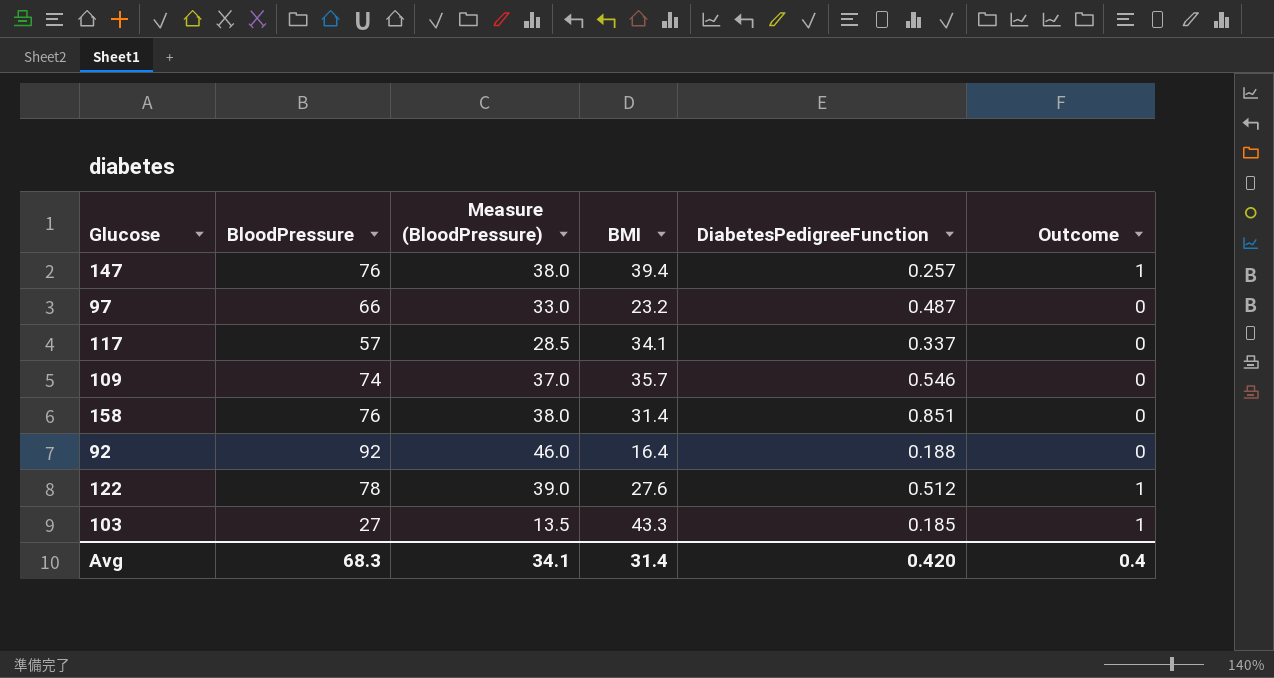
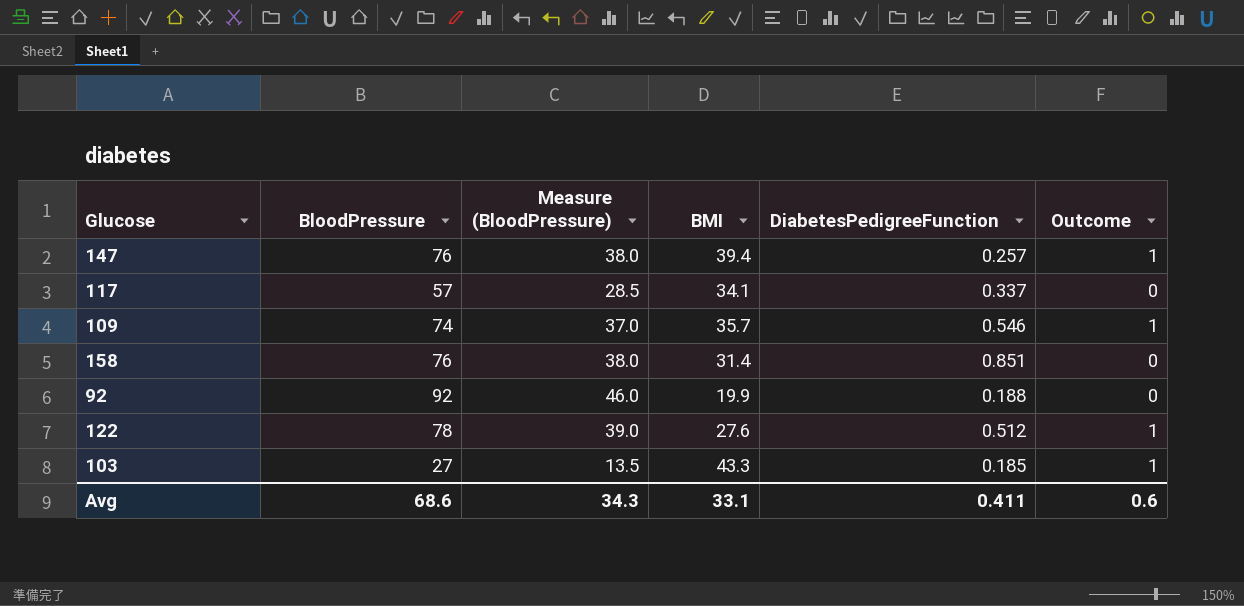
row 97: 66 | 33.0 | 23.2 | 0.487 | 0 -> none
109 | Outcome: 0 -> 1
92 | BMI: 16.4 -> 19.9
Avg | BloodPressure: 68.3 -> 68.6
Avg | Measure (BloodPressure): 34.1 -> 34.3
Avg | BMI: 31.4 -> 33.1
Avg | DiabetesPedigreeFunction: 0.420 -> 0.411
Avg | Outcome: 0.4 -> 0.6

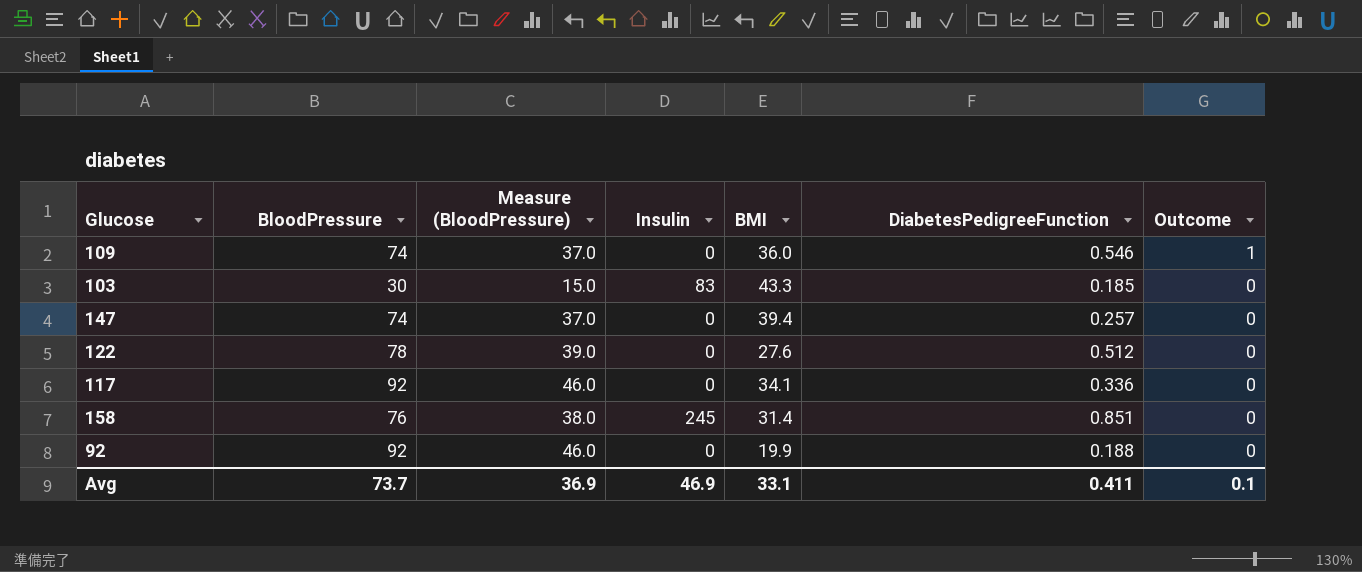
row order: none -> Outcome descending
column Insulin | position: none -> 4
109 | BMI: 35.7 -> 36.0
103 | BloodPressure: 27 -> 30
103 | Measure (BloodPressure): 13.5 -> 15.0
103 | Outcome: 1 -> 0
147 | BloodPressure: 76 -> 74
147 | Measure (BloodPressure): 38.0 -> 37.0
147 | Outcome: 1 -> 0
122 | Outcome: 1 -> 0
117 | BloodPressure: 57 -> 92
117 | Measure (BloodPressure): 28.5 -> 46.0
117 | DiabetesPedigreeFunction: 0.337 -> 0.336
Avg | BloodPressure: 68.6 -> 73.7
Avg | Measure (BloodPressure): 34.3 -> 36.9
Avg | Outcome: 0.6 -> 0.1

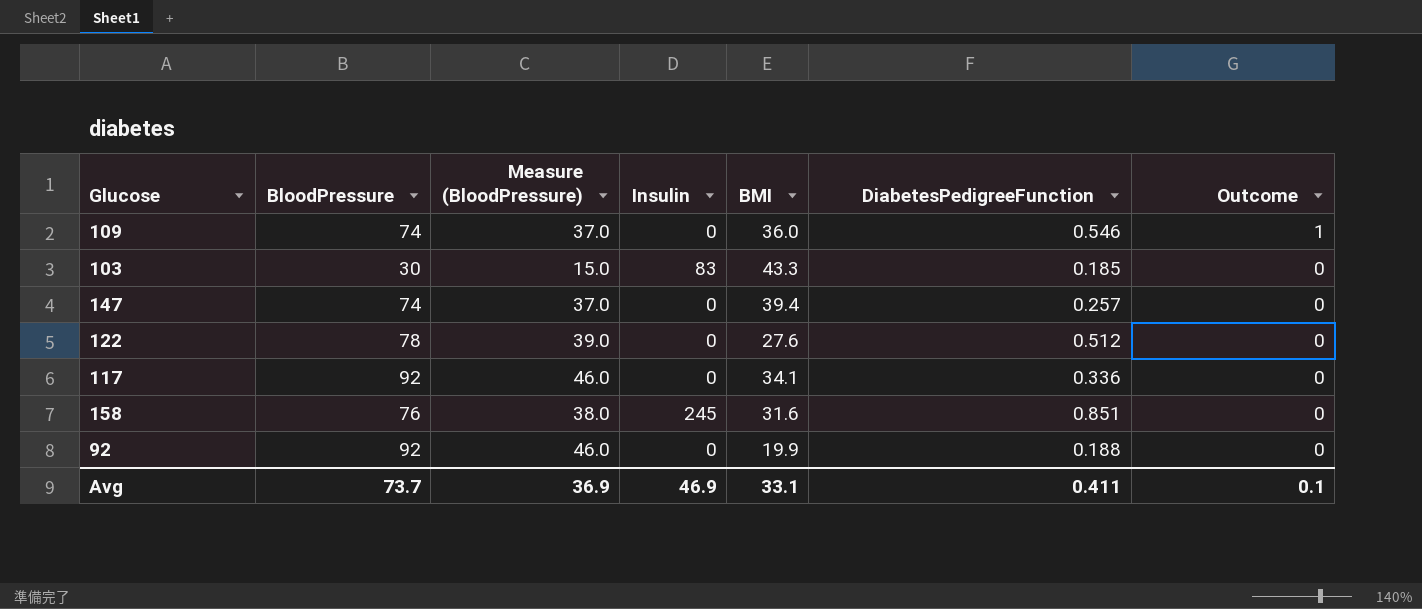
158 | BMI: 31.4 -> 31.6

